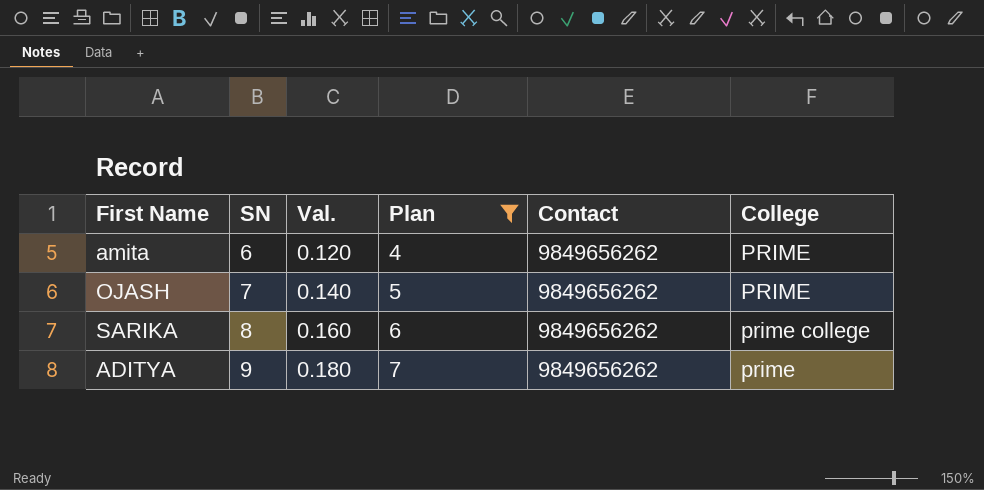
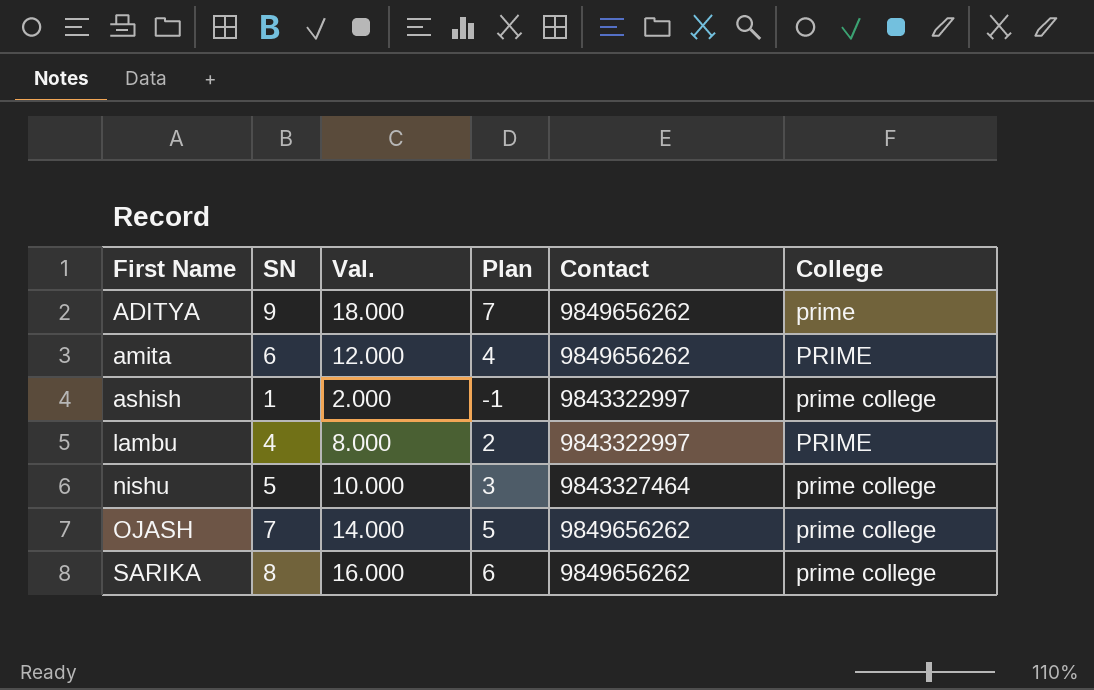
filter: Plan >= 4 -> none
row order: SN ascending -> First Name ascending
column Val. | formula: [SN] * 0.02 -> [SN] * 2
OJASH | College: PRIME -> prime college

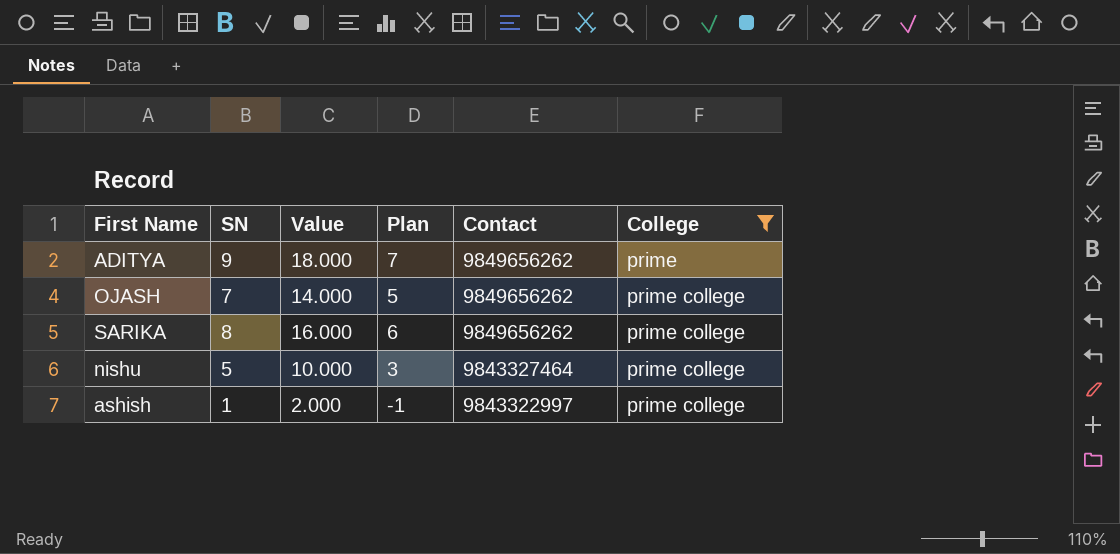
filter: none -> College != PRIME
row order: First Name ascending -> Contact descending
column name: Val. -> Value

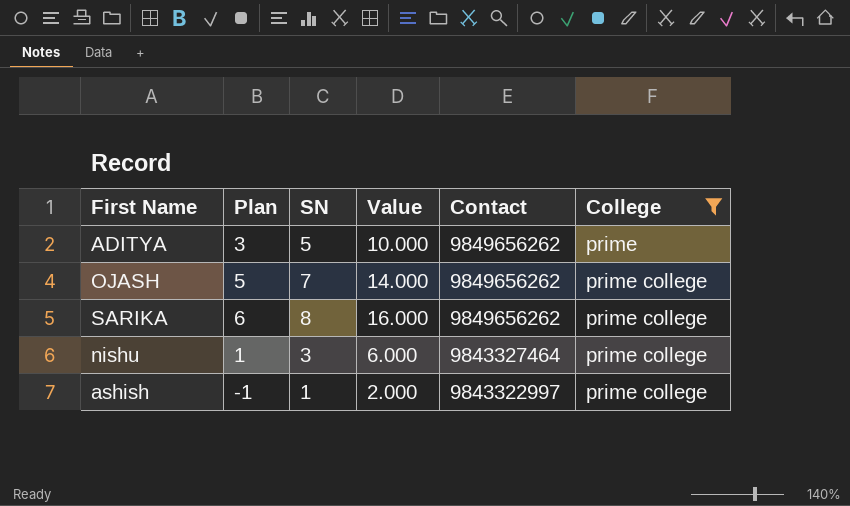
column Plan | position: 4 -> 2
ADITYA | Plan: 7 -> 3
ADITYA | SN: 9 -> 5
ADITYA | Value: 18.000 -> 10.000
nishu | Plan: 3 -> 1
nishu | SN: 5 -> 3
nishu | Value: 10.000 -> 6.000

